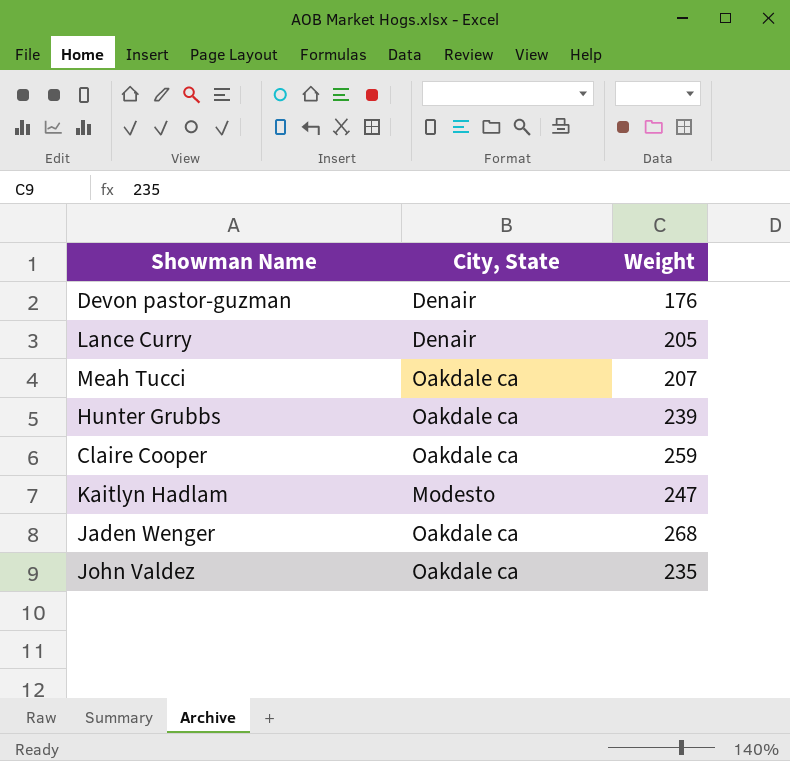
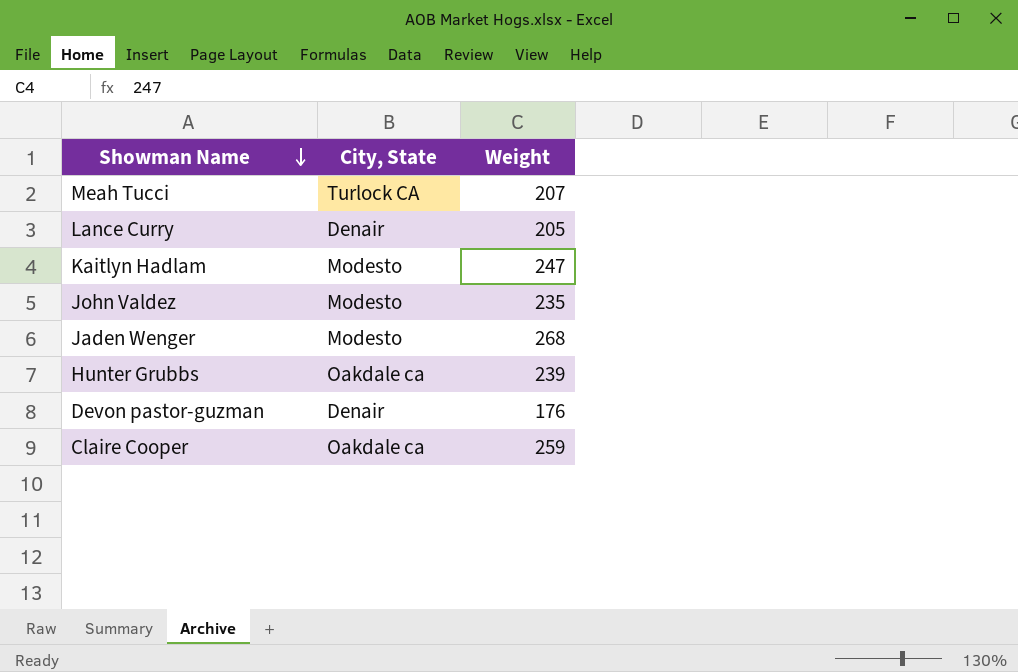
row order: none -> Showman Name descending
Meah Tucci | City, State: Oakdale ca -> Turlock CA
John Valdez | City, State: Oakdale ca -> Modesto
Jaden Wenger | City, State: Oakdale ca -> Modesto

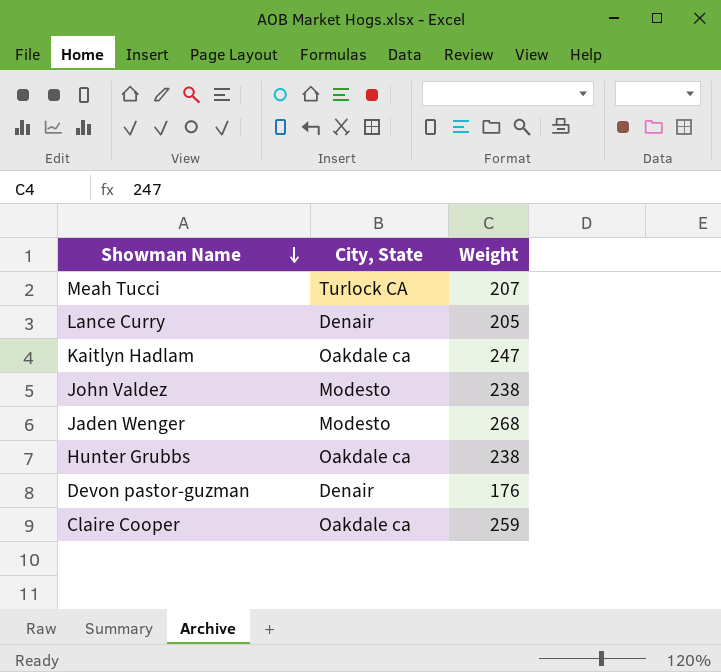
Kaitlyn Hadlam | City, State: Modesto -> Oakdale ca
John Valdez | Weight: 235 -> 238
Hunter Grubbs | Weight: 239 -> 238

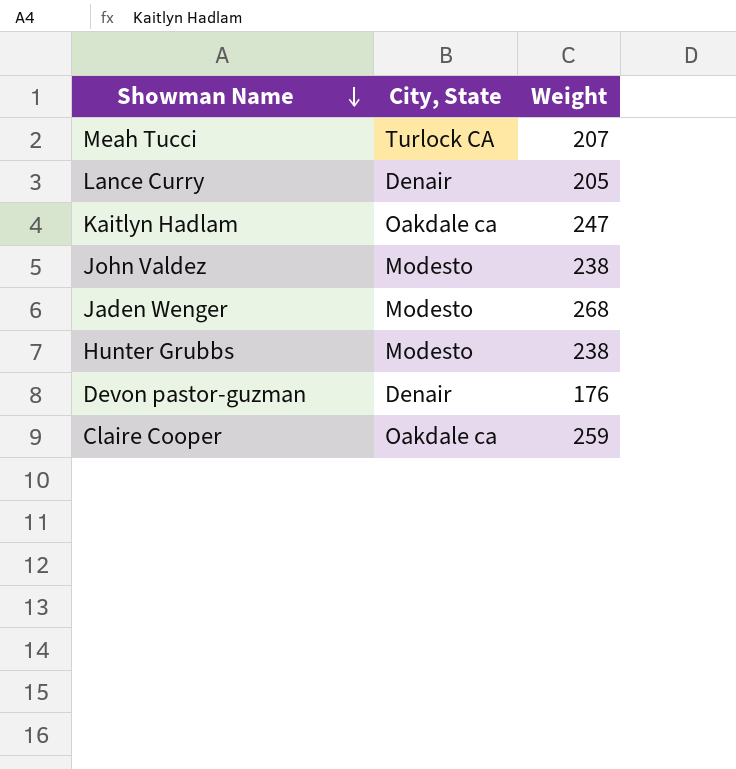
Hunter Grubbs | City, State: Oakdale ca -> Modesto

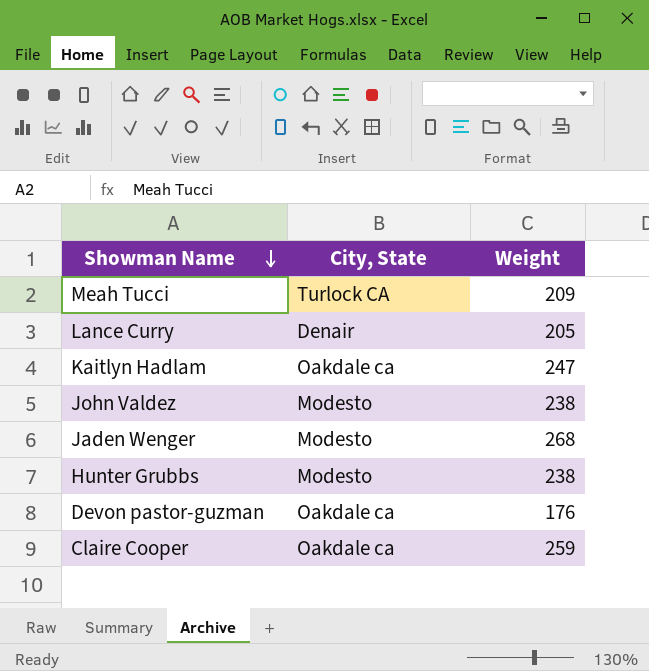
Meah Tucci | Weight: 207 -> 209
Devon pastor-guzman | City, State: Denair -> Oakdale ca

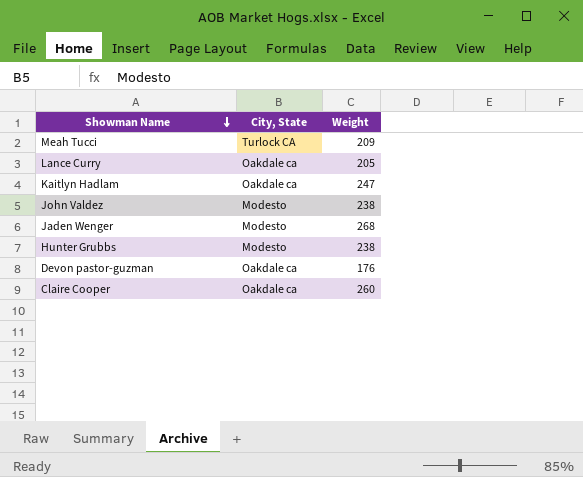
Lance Curry | City, State: Denair -> Oakdale ca
Claire Cooper | Weight: 259 -> 260

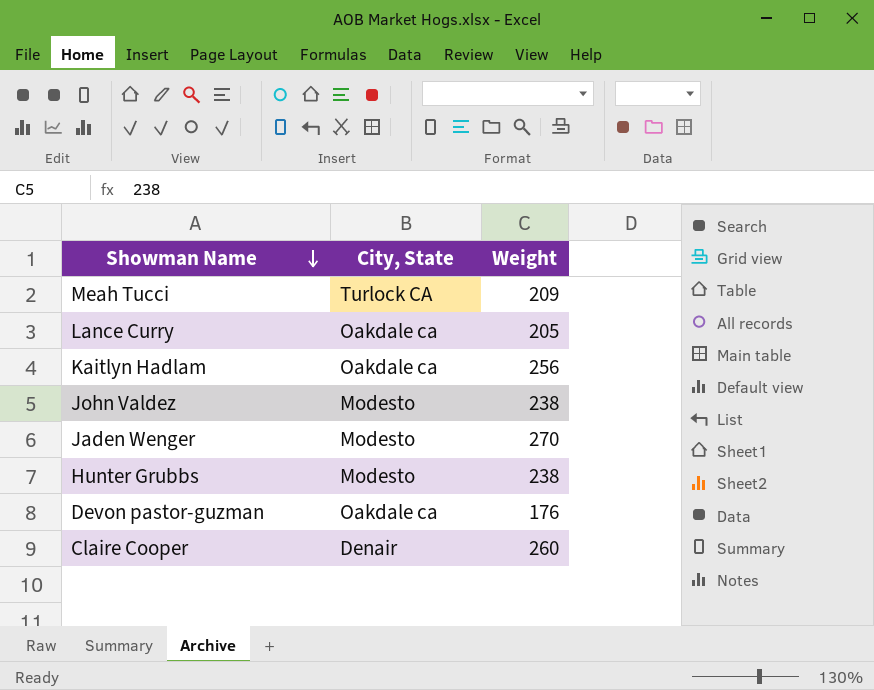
Kaitlyn Hadlam | Weight: 247 -> 256
Jaden Wenger | Weight: 268 -> 270
Claire Cooper | City, State: Oakdale ca -> Denair

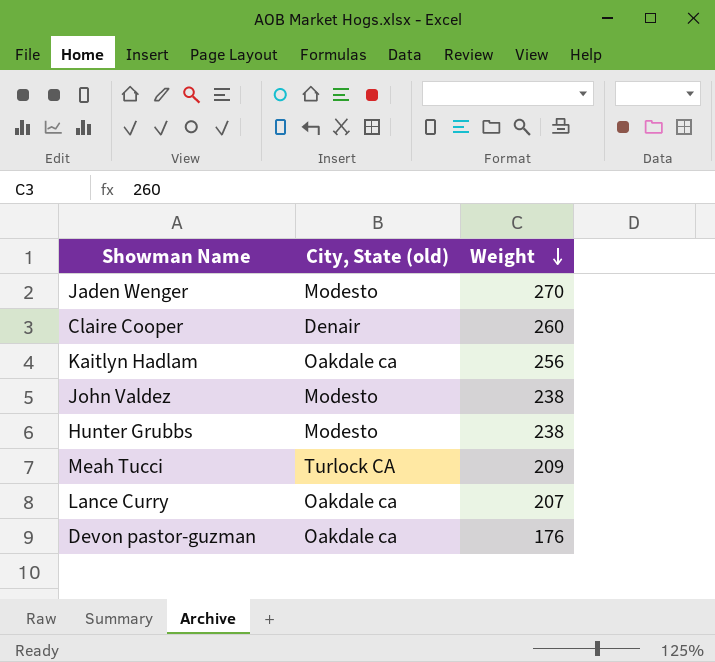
row order: Showman Name descending -> Weight descending
column name: City, State -> City, State (old)
Lance Curry | Weight: 205 -> 207

